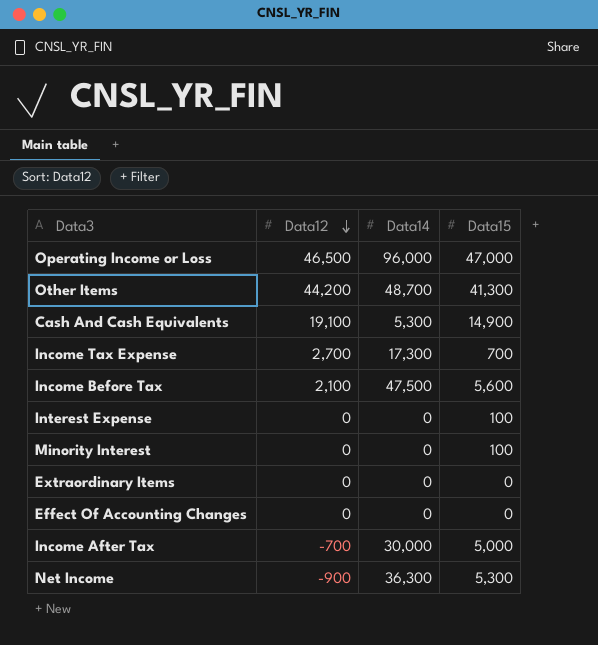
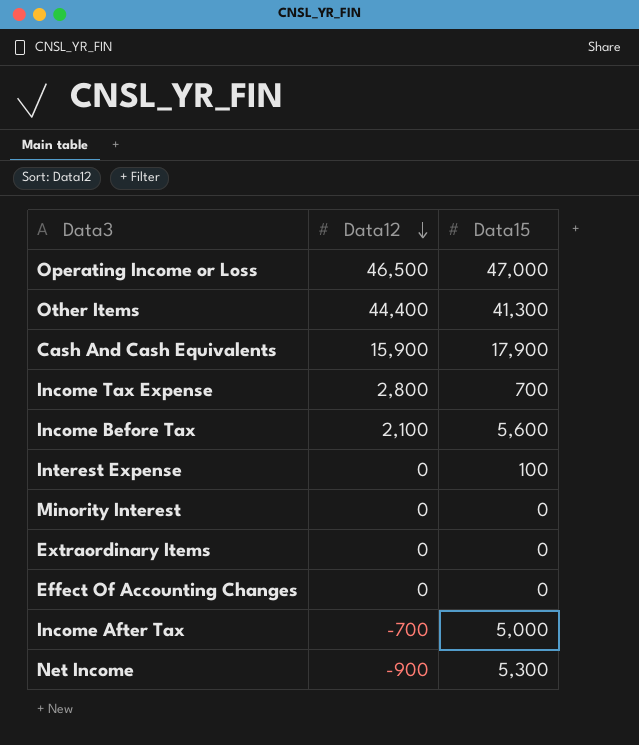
column Data14 | position: 3 -> none
Other Items | Data12: 44,200 -> 44,400
Cash And Cash Equivalents | Data12: 19,100 -> 15,900
Cash And Cash Equivalents | Data15: 14,900 -> 17,900
Income Tax Expense | Data12: 2,700 -> 2,800
Minority Interest | Data15: 100 -> 0

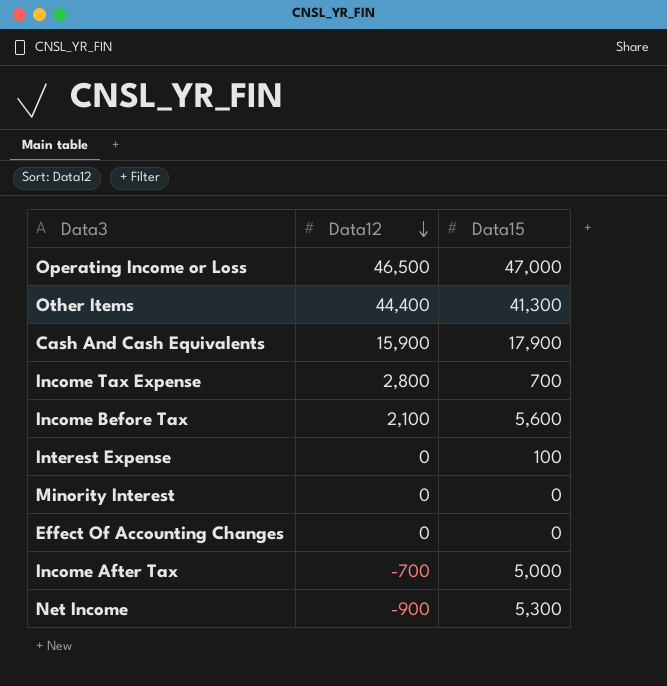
row Extraordinary Items: 0 | 0 -> none

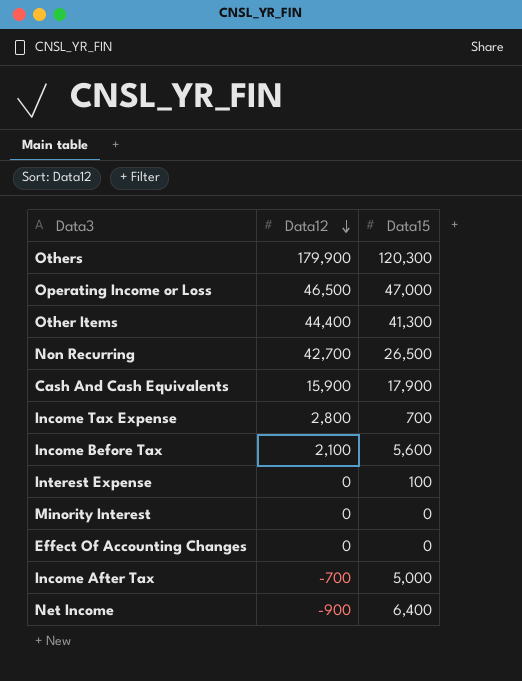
row Others: none -> 179,900 | 120,300
row Non Recurring: none -> 42,700 | 26,500
Net Income | Data15: 5,300 -> 6,400

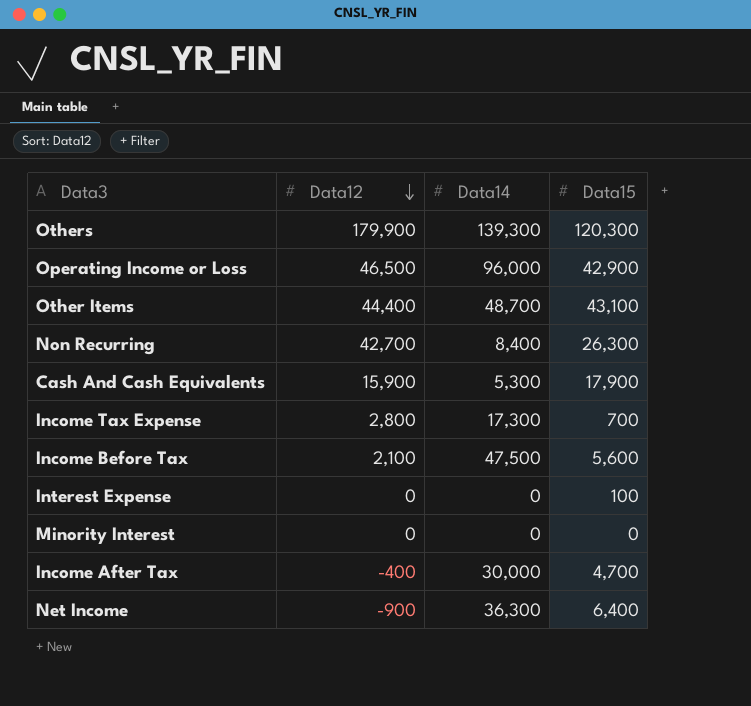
column Data14 | position: none -> 3
row Effect Of Accounting Changes: 0 | 0 -> none
Operating Income or Loss | Data15: 47,000 -> 42,900
Other Items | Data15: 41,300 -> 43,100
Non Recurring | Data15: 26,500 -> 26,300
Income After Tax | Data12: -700 -> -400
Income After Tax | Data15: 5,000 -> 4,700

